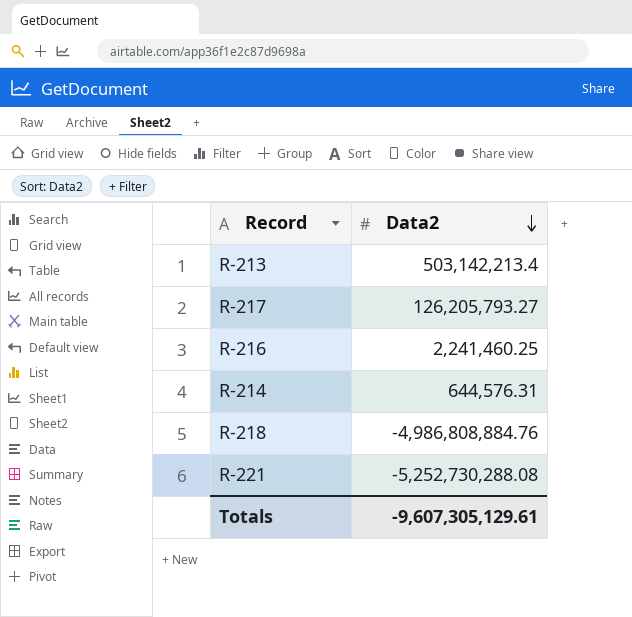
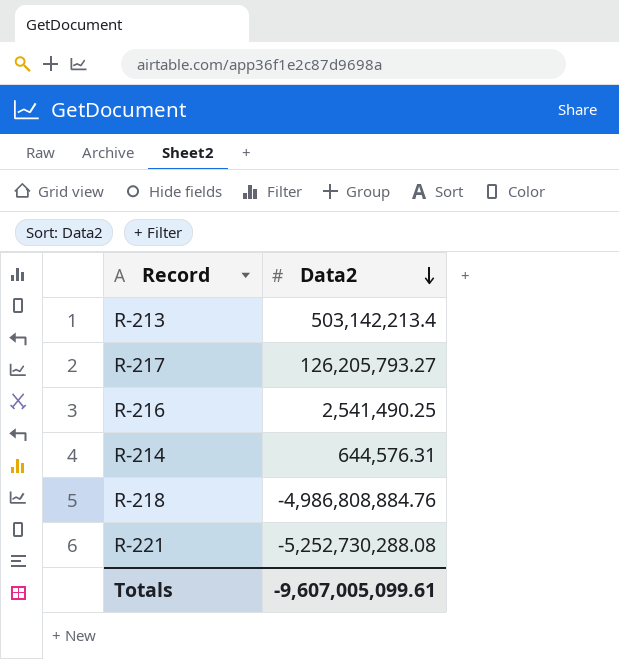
R-216 | Data2: 2,241,460.25 -> 2,541,490.25
Totals | Data2: -9,607,305,129.61 -> -9,607,005,099.61

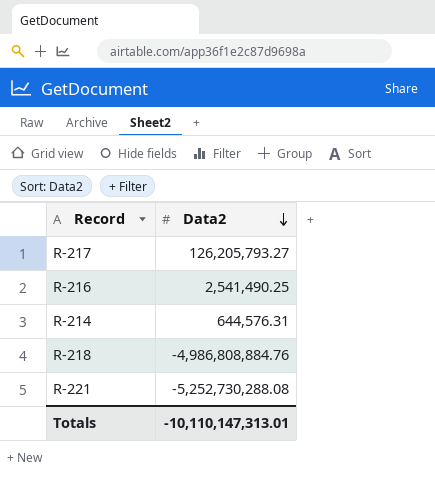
row R-213: 503,142,213.4 -> none
Totals | Data2: -9,607,005,099.61 -> -10,110,147,313.01

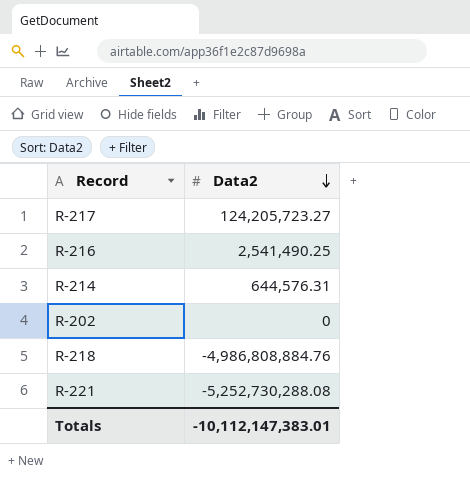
R-217 | Data2: 126,205,793.27 -> 124,205,723.27
row R-202: none -> 0
Totals | Data2: -10,110,147,313.01 -> -10,112,147,383.01

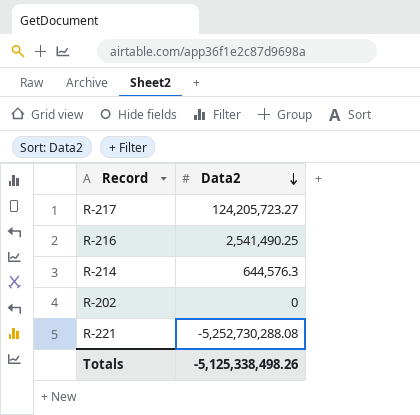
row R-218: -4,986,808,884.76 -> none
R-214 | Data2: 644,576.31 -> 644,576.3
Totals | Data2: -10,112,147,383.01 -> -5,125,338,498.26

